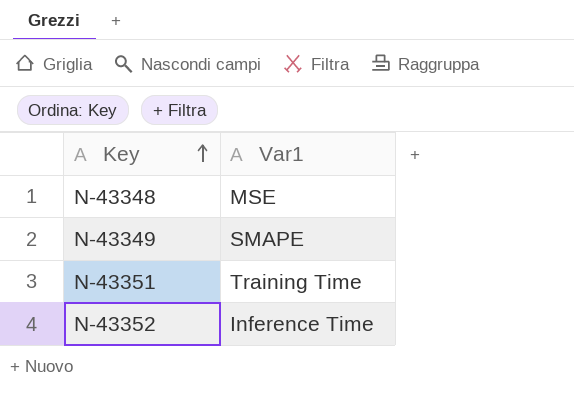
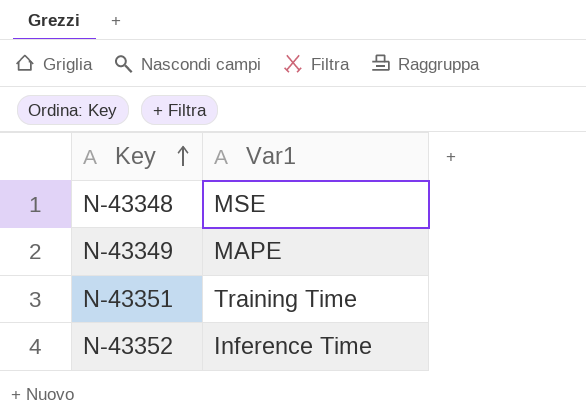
N-43349 | Var1: SMAPE -> MAPE

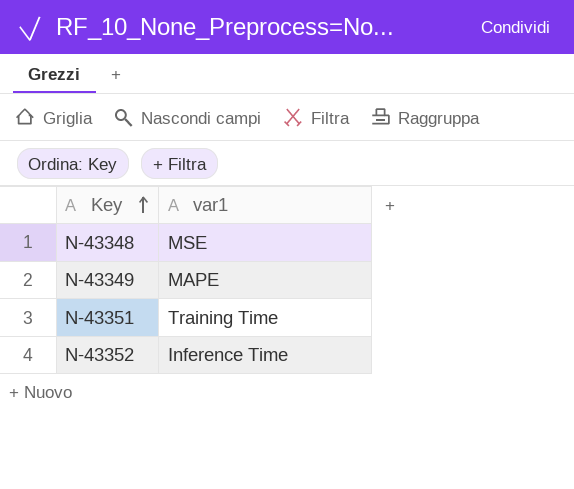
column name: Var1 -> var1

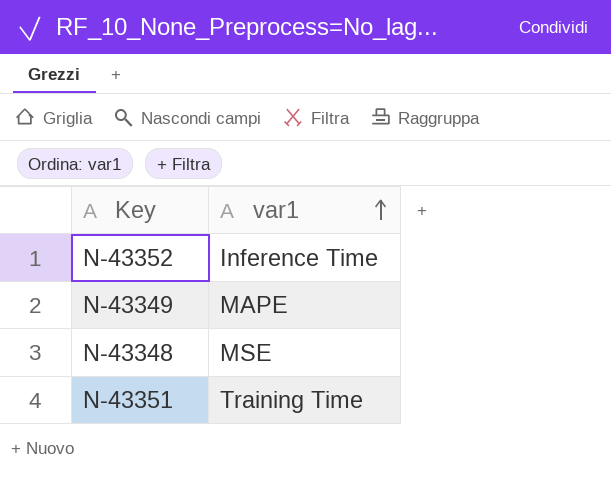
row order: Key ascending -> var1 ascending

